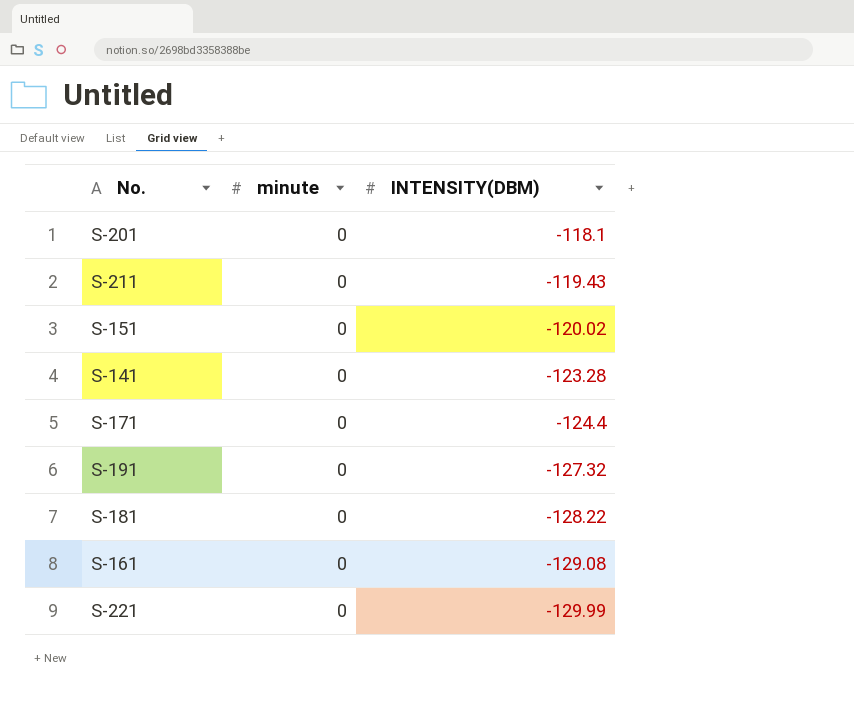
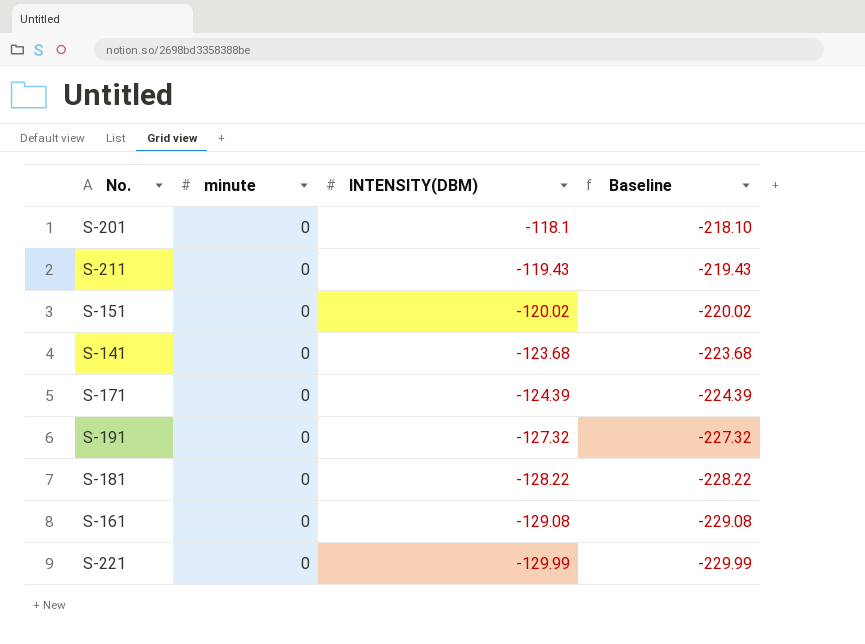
column Baseline | formula: none -> [INTENSITY(DBM)] - 100
S-141 | INTENSITY(DBM): -123.28 -> -123.68
S-171 | INTENSITY(DBM): -124.4 -> -124.39

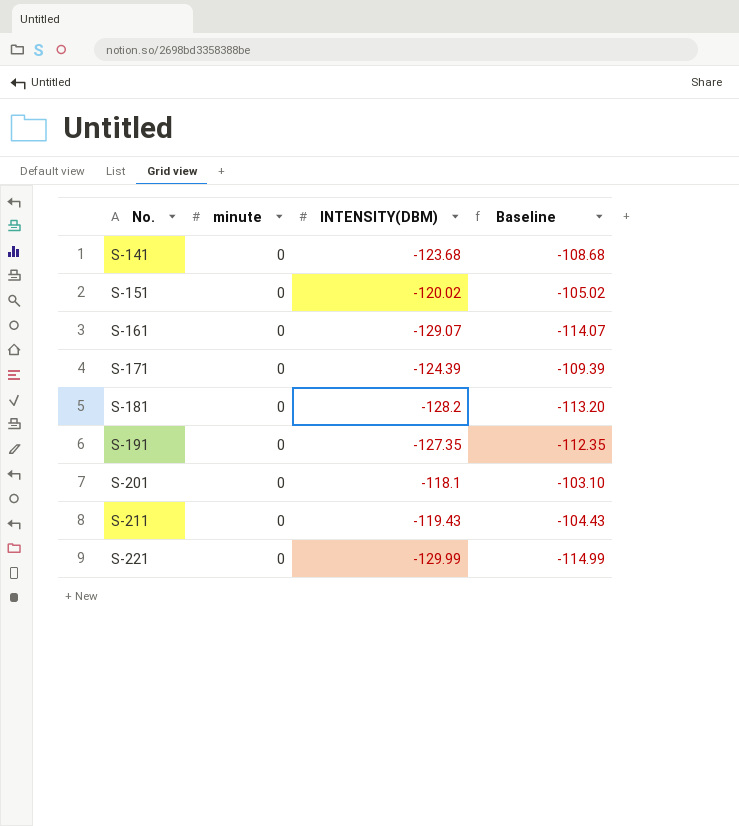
row order: INTENSITY(DBM) descending -> No. ascending
column Baseline | formula: [INTENSITY(DBM)] - 100 -> [INTENSITY(DBM)] + 15
S-161 | INTENSITY(DBM): -129.08 -> -129.07
S-181 | INTENSITY(DBM): -128.22 -> -128.2
S-191 | INTENSITY(DBM): -127.32 -> -127.35

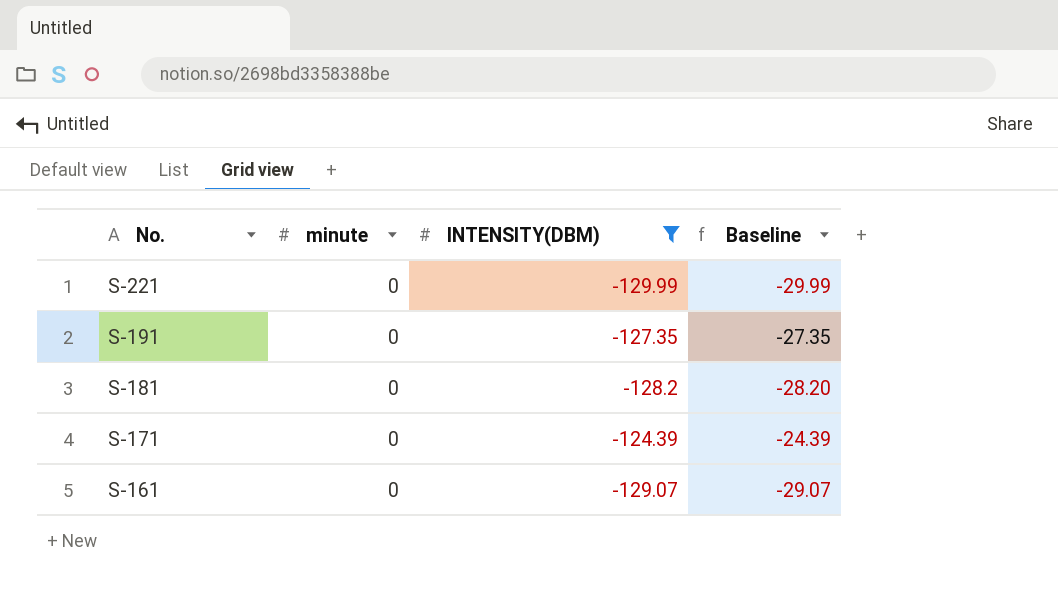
filter: none -> INTENSITY(DBM) <= -124.39
row order: No. ascending -> No. descending
column Baseline | formula: [INTENSITY(DBM)] + 15 -> [INTENSITY(DBM)] + 100

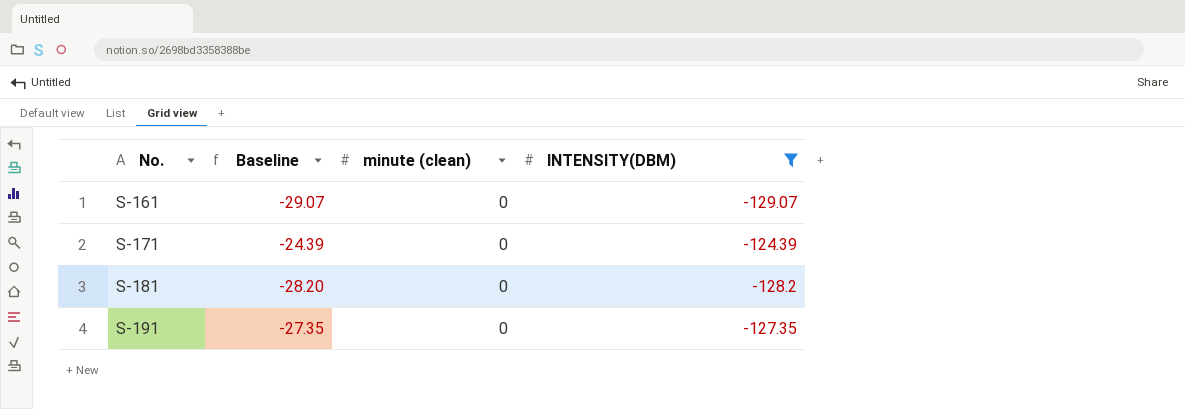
row order: No. descending -> No. ascending
column Baseline | position: 4 -> 2
column name: minute -> minute (clean)
row S-221: 0 | -129.99 | -29.99 -> none

